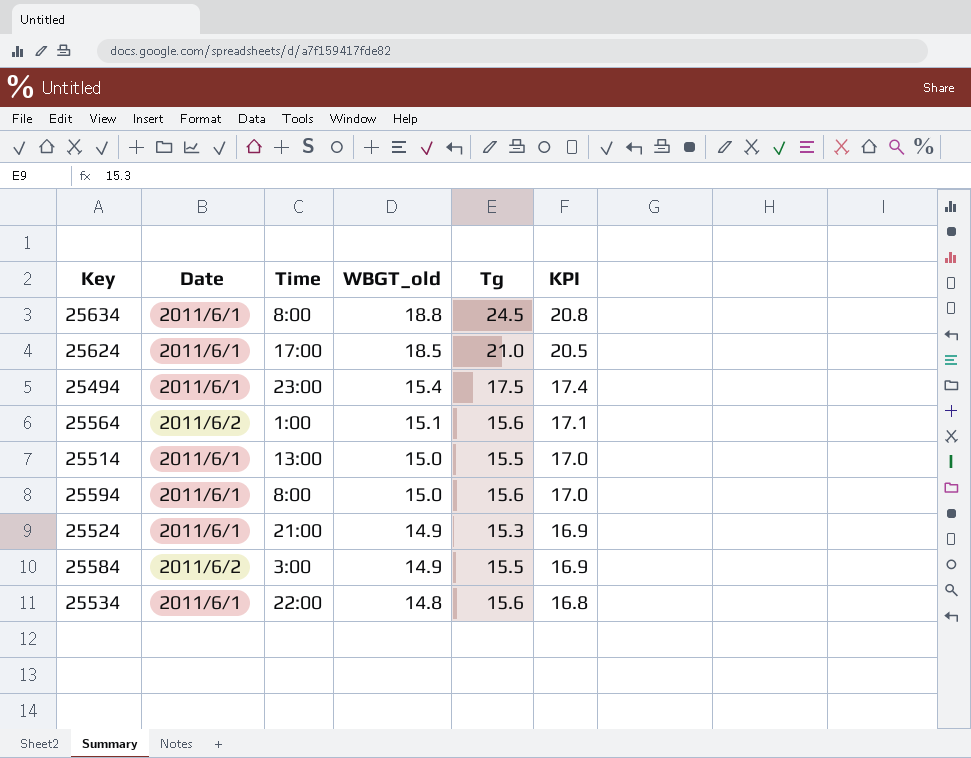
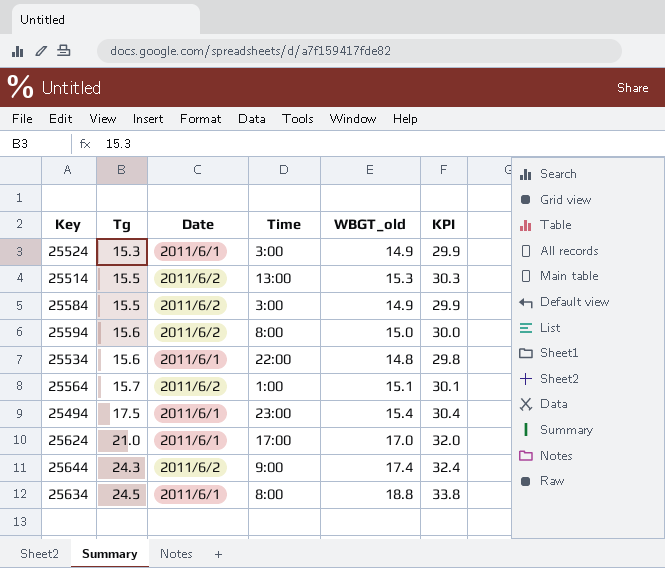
row order: WBGT_old descending -> Tg ascending
column Tg | position: 5 -> 2
column KPI | formula: [WBGT_old] + 2 -> [WBGT_old] + 15
25524 | Time: 21:00 -> 3:00
25514 | Date: 2011/6/1 -> 2011/6/2
25514 | WBGT_old: 15.0 -> 15.3
25594 | Date: 2011/6/1 -> 2011/6/2
25564 | Tg: 15.6 -> 15.7
25624 | WBGT_old: 18.5 -> 17.0
row 25644: none -> 24.3 | 2011/6/2 | 9:00 | 17.4 | 32.4

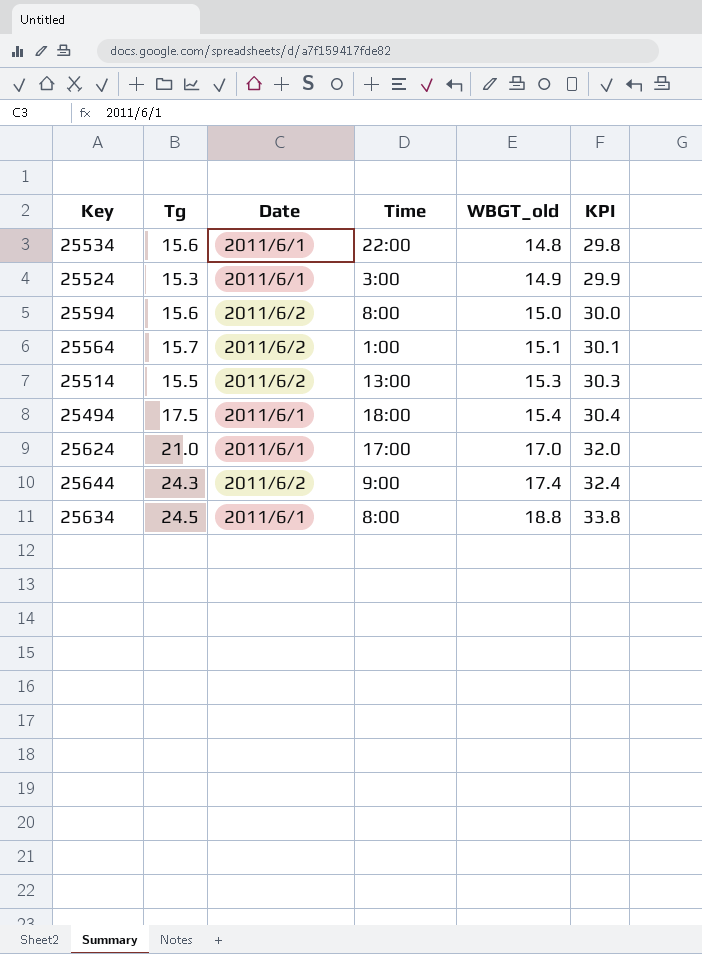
row order: Tg ascending -> WBGT_old ascending
row 25584: 15.5 | 2011/6/2 | 3:00 | 14.9 | 29.9 -> none
25494 | Time: 23:00 -> 18:00

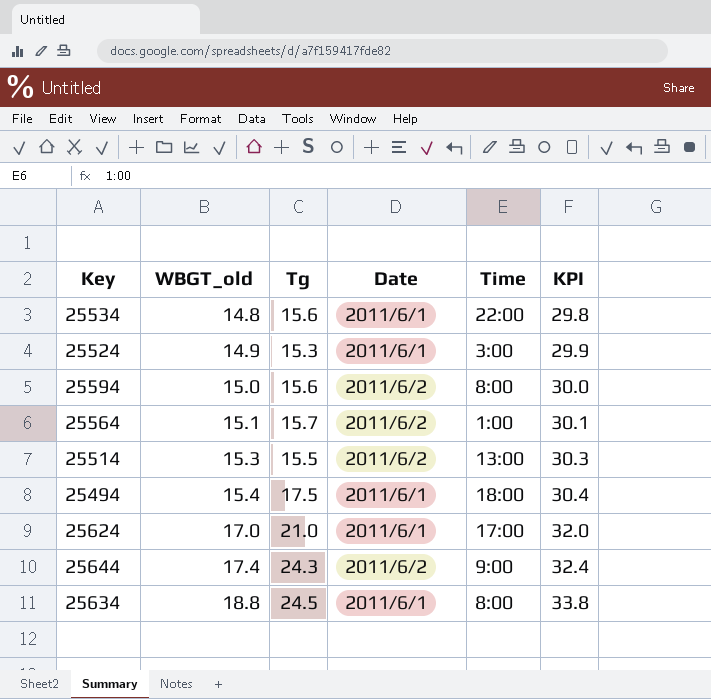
column WBGT_old | position: 5 -> 2

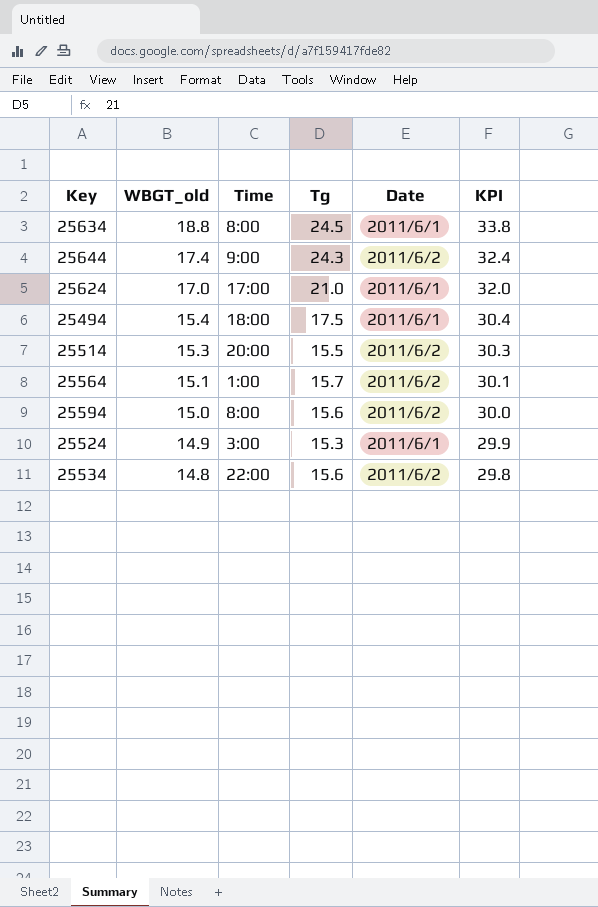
row order: WBGT_old ascending -> WBGT_old descending
column Time | position: 5 -> 3
25514 | Time: 13:00 -> 20:00
25534 | Date: 2011/6/1 -> 2011/6/2

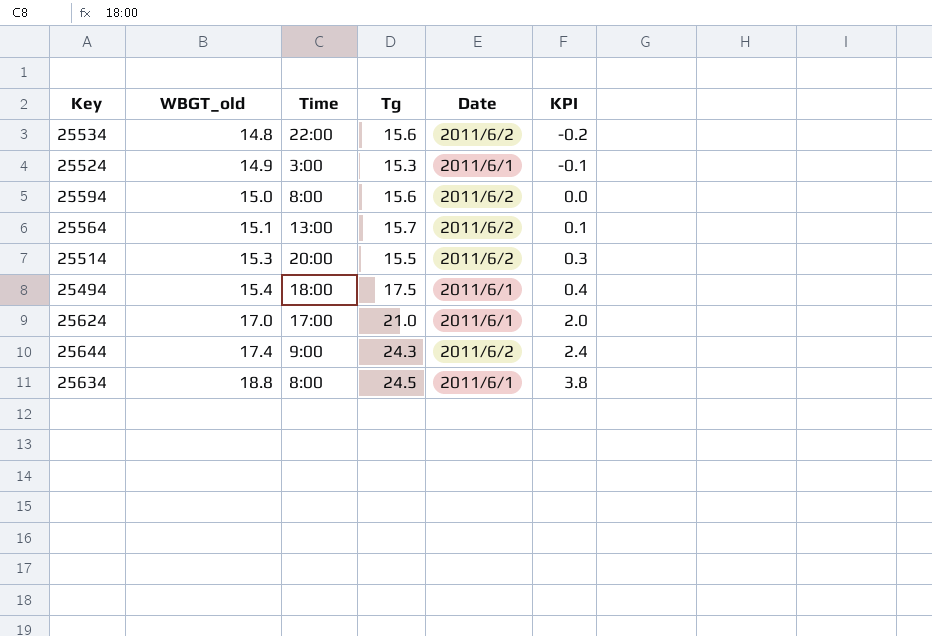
row order: WBGT_old descending -> WBGT_old ascending
column KPI | formula: [WBGT_old] + 15 -> [WBGT_old] - 15
25564 | Time: 1:00 -> 13:00

